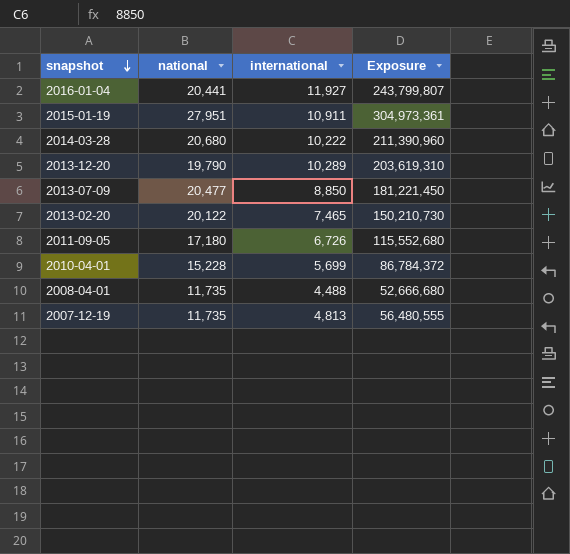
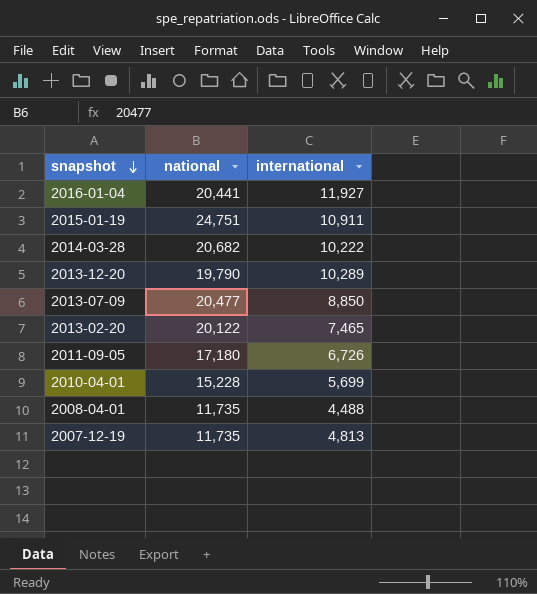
column Exposure | formula: [national] * [international] -> none
2015-01-19 | national: 27,951 -> 24,751
2014-03-28 | national: 20,680 -> 20,682

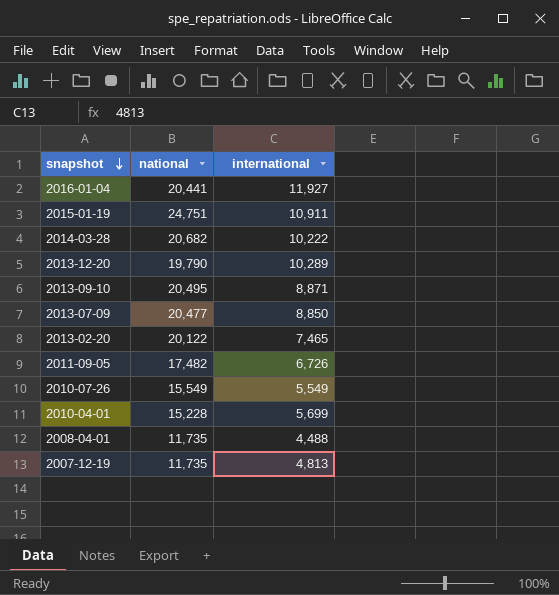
row 2013-09-10: none -> 20,495 | 8,871
2011-09-05 | national: 17,180 -> 17,482
row 2010-07-26: none -> 15,549 | 5,549

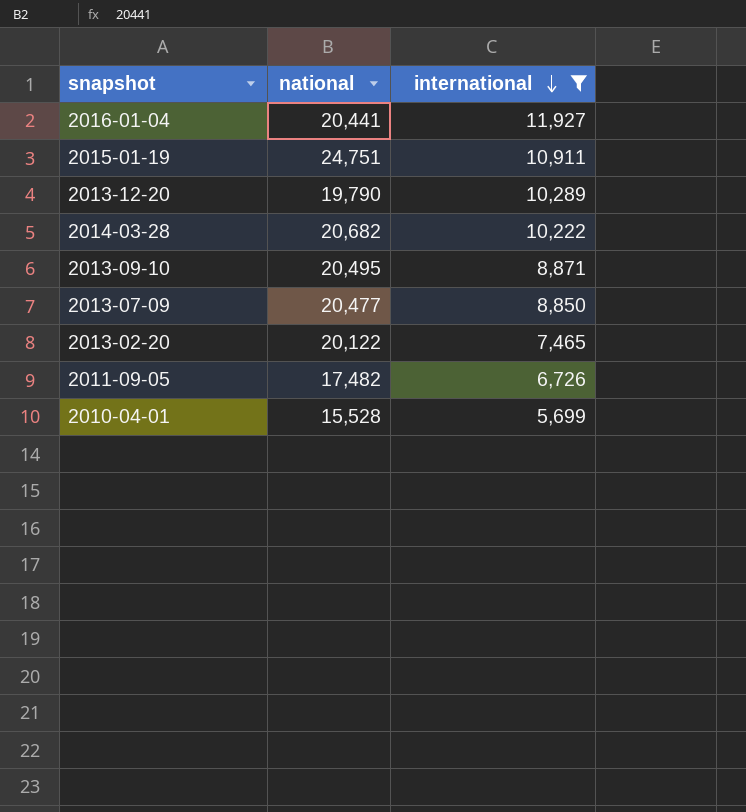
filter: none -> international >= 5,699
row order: snapshot descending -> international descending
2010-04-01 | national: 15,228 -> 15,528

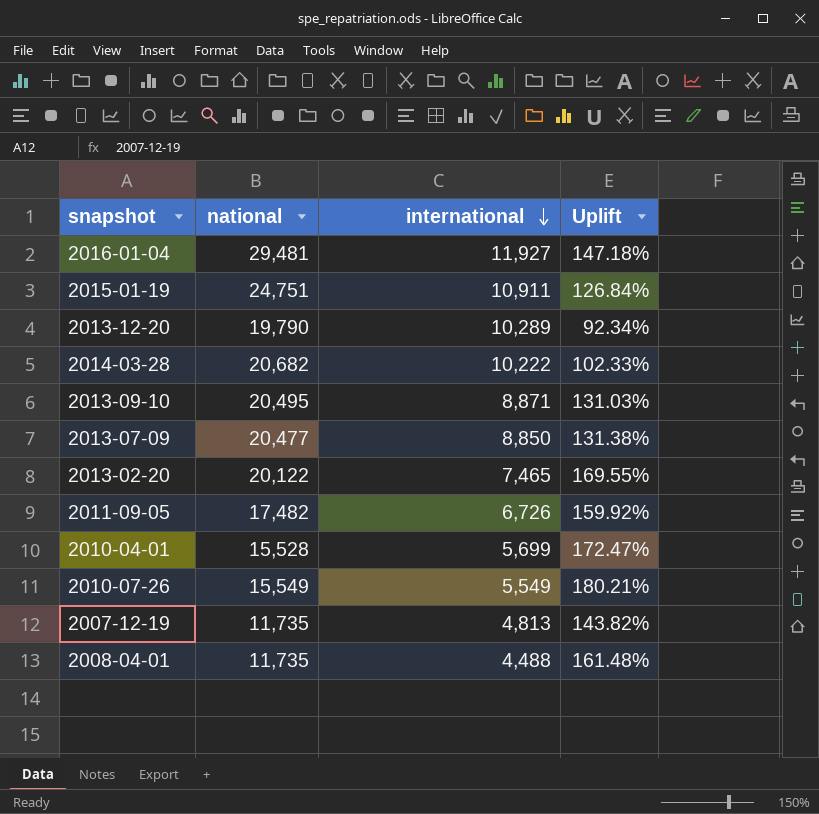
filter: international >= 5,699 -> none
column Uplift | formula: none -> ([national] - [international]) / [international]
2016-01-04 | national: 20,441 -> 29,481

